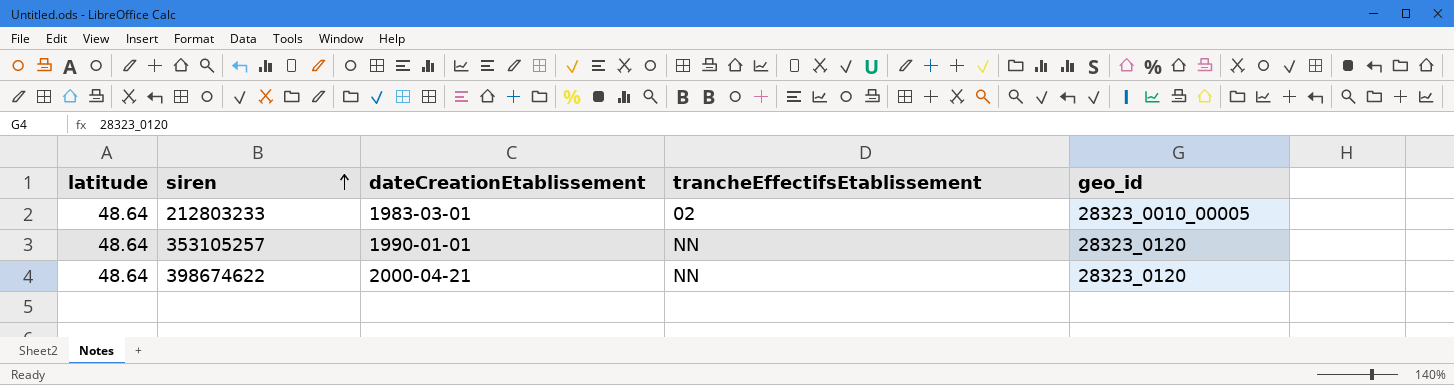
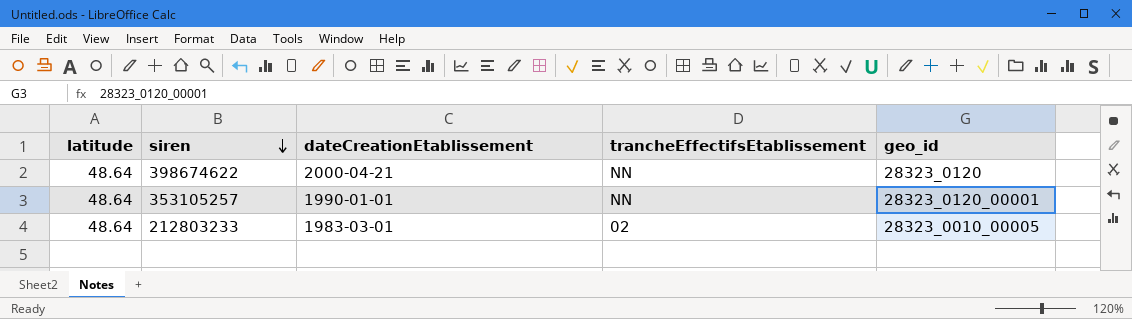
row order: siren ascending -> siren descending
353105257 | geo_id: 28323_0120 -> 28323_0120_00001

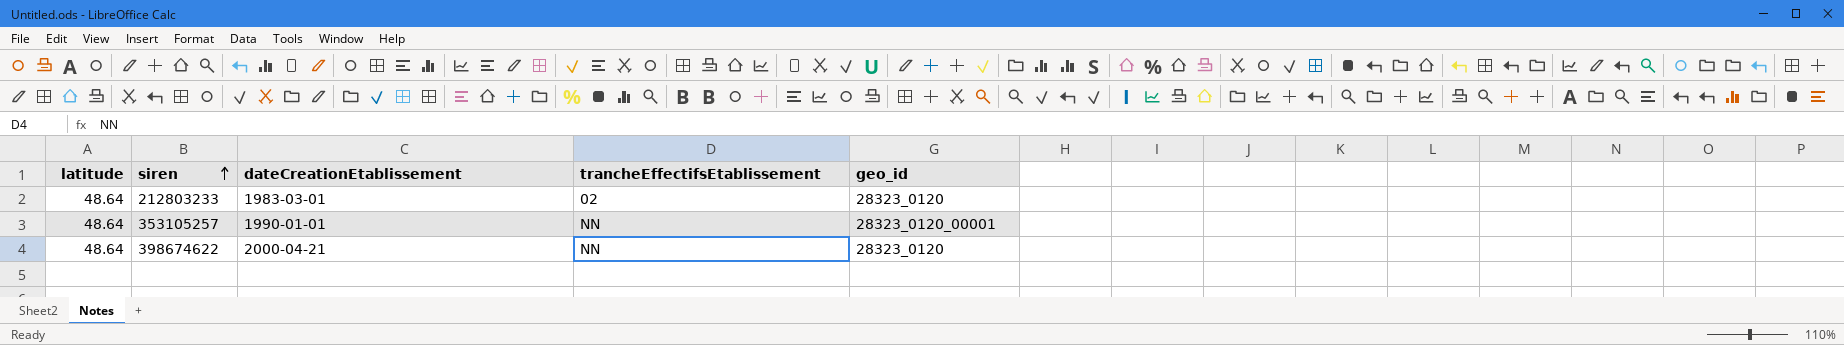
row order: siren descending -> siren ascending
212803233 | geo_id: 28323_0010_00005 -> 28323_0120

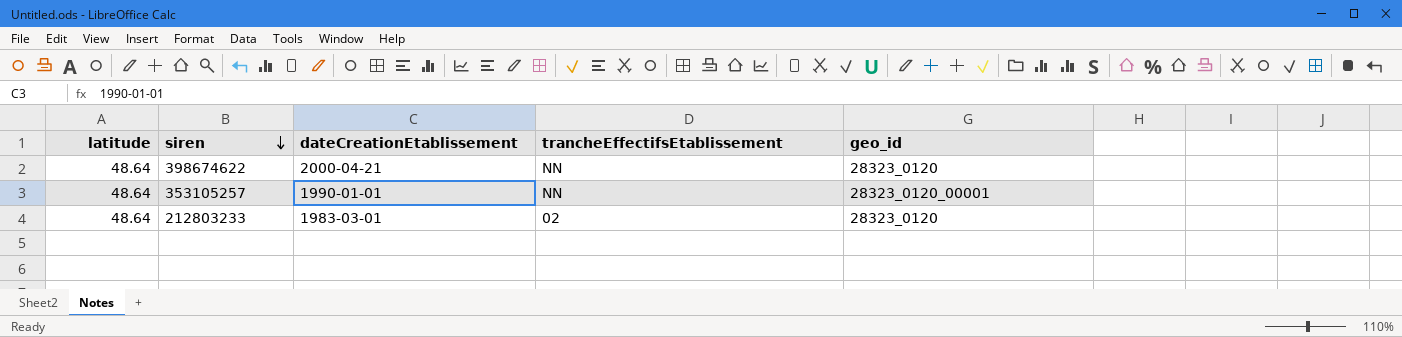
row order: siren ascending -> siren descending

